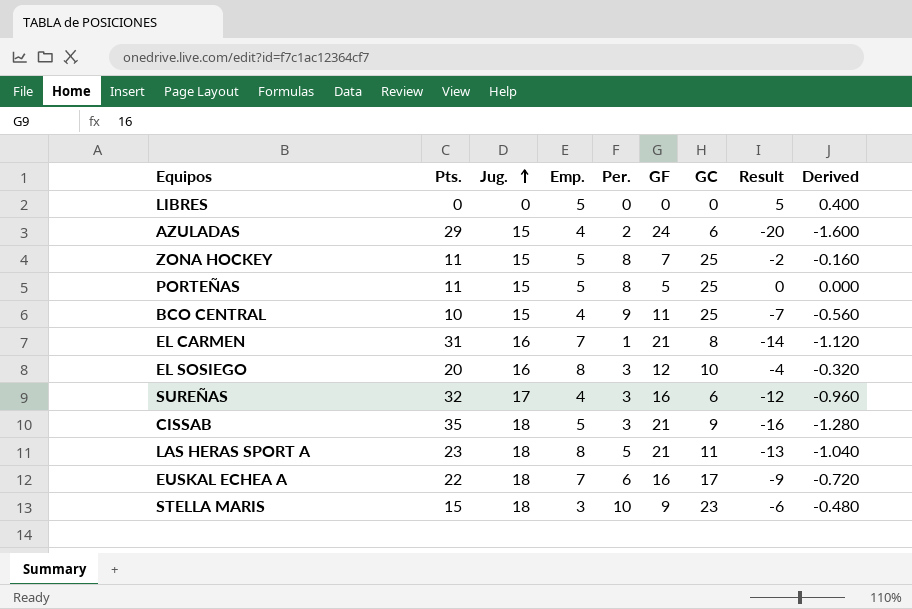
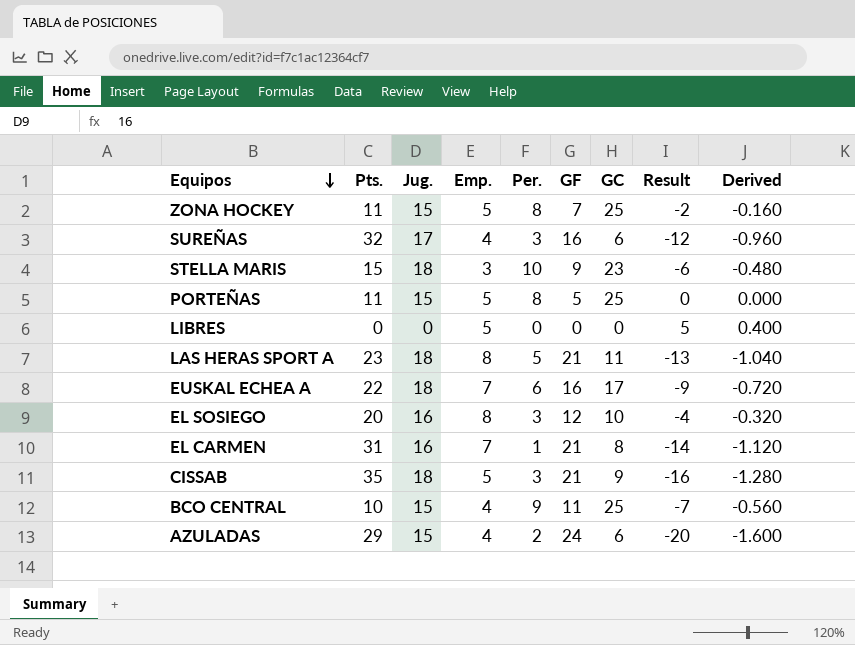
row order: Jug. ascending -> Equipos descending

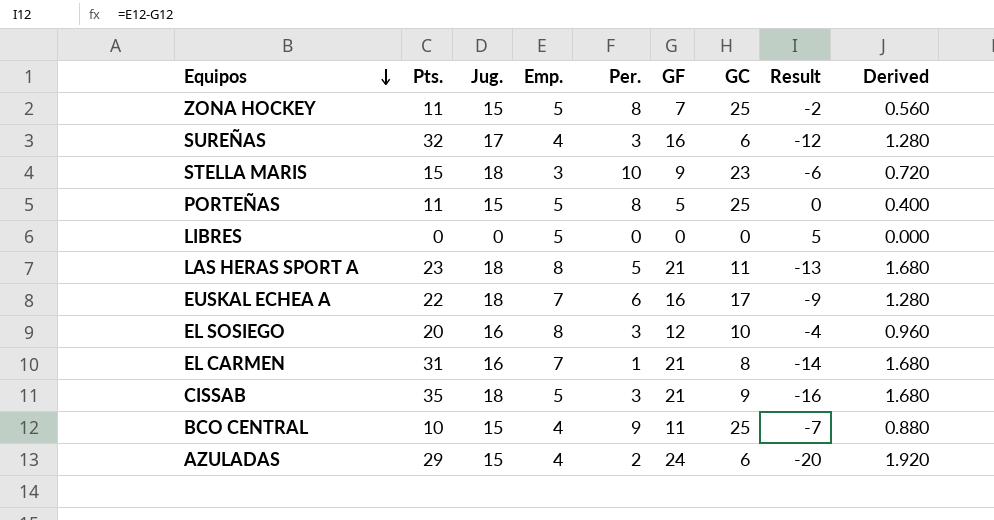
column Derived | formula: [Result] * 0.08 -> [GF] * 0.08

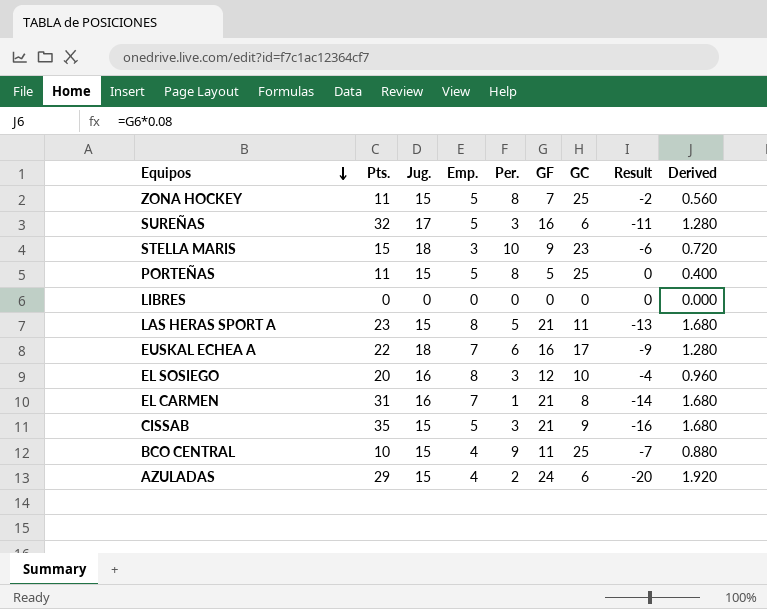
SUREÑAS | Emp.: 4 -> 5
SUREÑAS | Result: -12 -> -11
LIBRES | Emp.: 5 -> 0
LIBRES | Result: 5 -> 0
LAS HERAS SPORT A | Jug.: 18 -> 15
CISSAB | Jug.: 18 -> 15

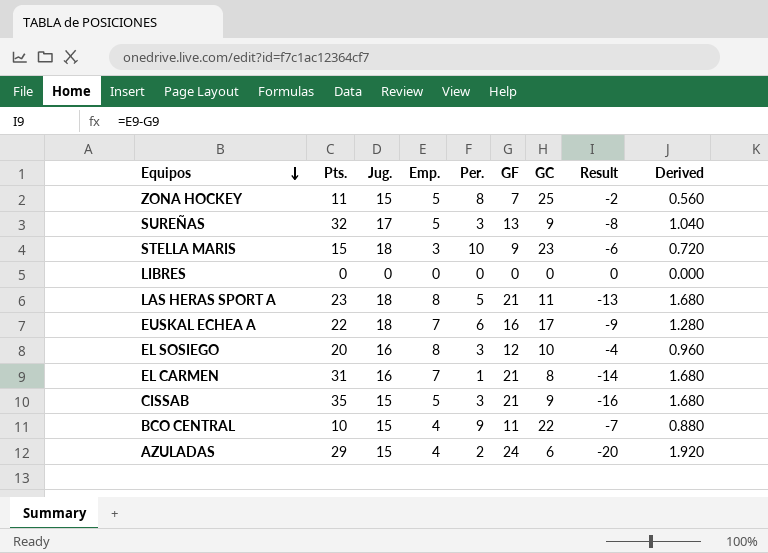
row PORTEÑAS: 11 | 15 | 5 | 8 | 5 | 25 | 0 | 0.400 -> none
SUREÑAS | GF: 16 -> 13
SUREÑAS | GC: 6 -> 9
SUREÑAS | Result: -11 -> -8
SUREÑAS | Derived: 1.280 -> 1.040
LAS HERAS SPORT A | Jug.: 15 -> 18
BCO CENTRAL | GC: 25 -> 22

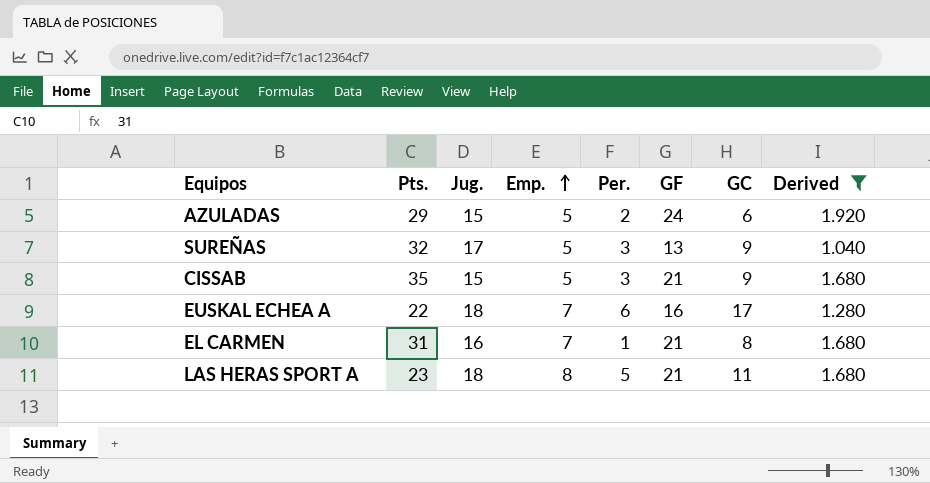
filter: none -> Derived >= 1.040
row order: Equipos descending -> Emp. ascending
column Result | formula: [Emp.] - [GF] -> none
AZULADAS | Emp.: 4 -> 5

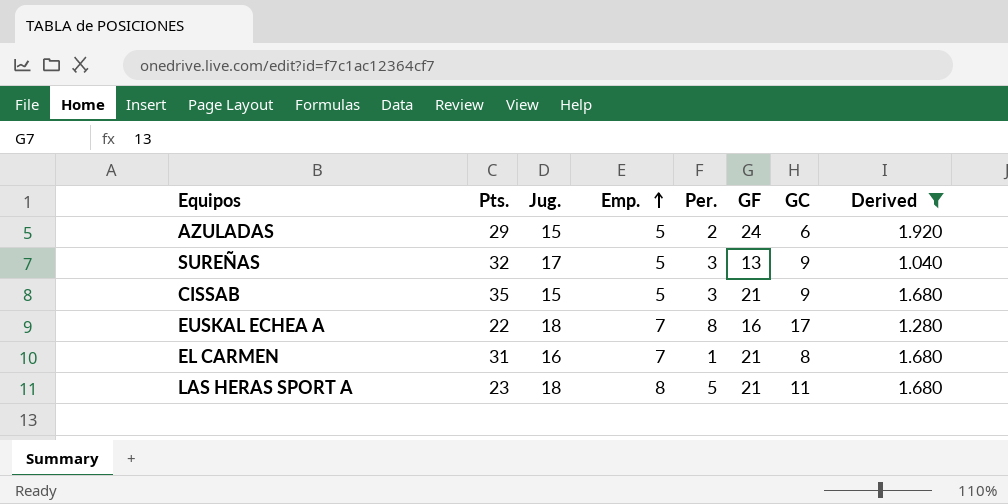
EUSKAL ECHEA A | Per.: 6 -> 8

